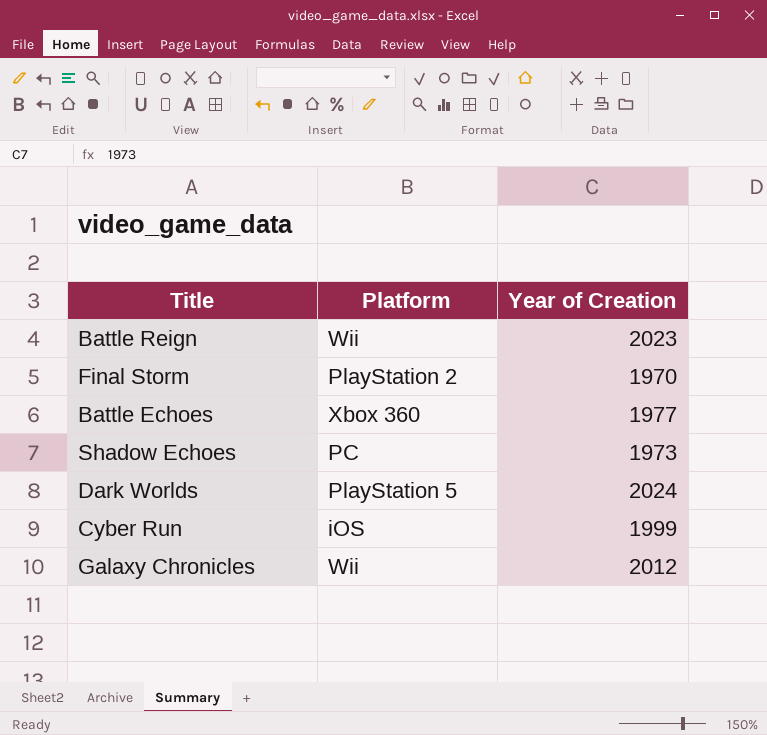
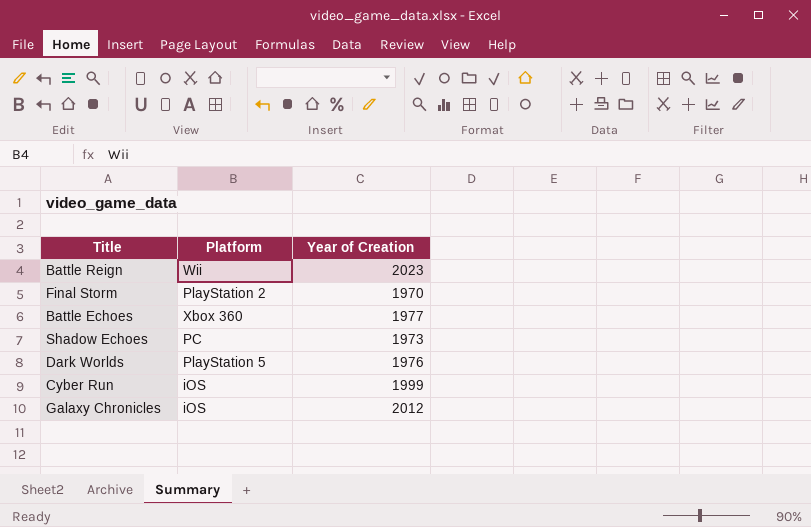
Dark Worlds | Year of Creation: 2024 -> 1976
Galaxy Chronicles | Platform: Wii -> iOS

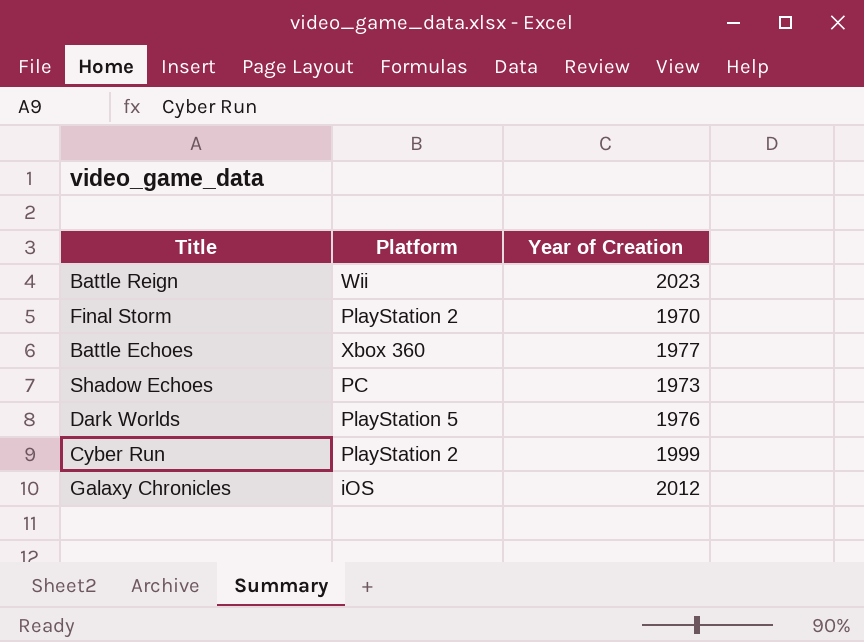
Cyber Run | Platform: iOS -> PlayStation 2

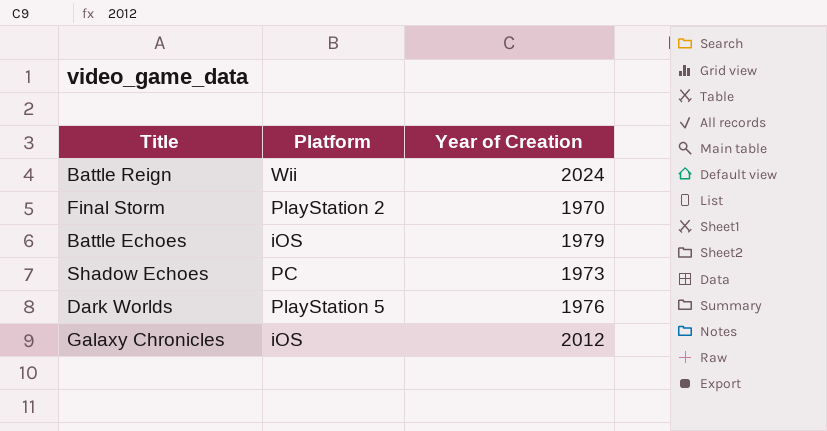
row Cyber Run: PlayStation 2 | 1999 -> none
Battle Reign | Year of Creation: 2023 -> 2024
Battle Echoes | Platform: Xbox 360 -> iOS
Battle Echoes | Year of Creation: 1977 -> 1979

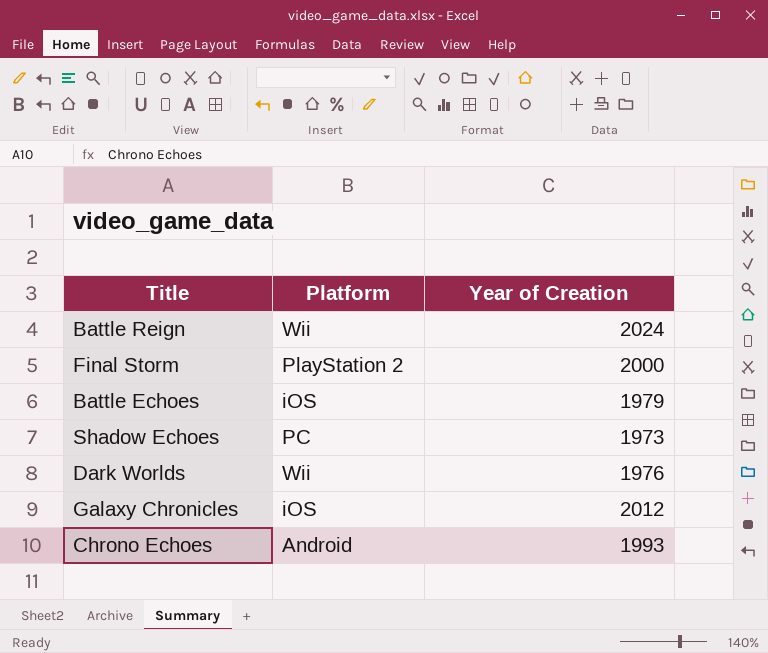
Final Storm | Year of Creation: 1970 -> 2000
Dark Worlds | Platform: PlayStation 5 -> Wii
row Chrono Echoes: none -> Android | 1993

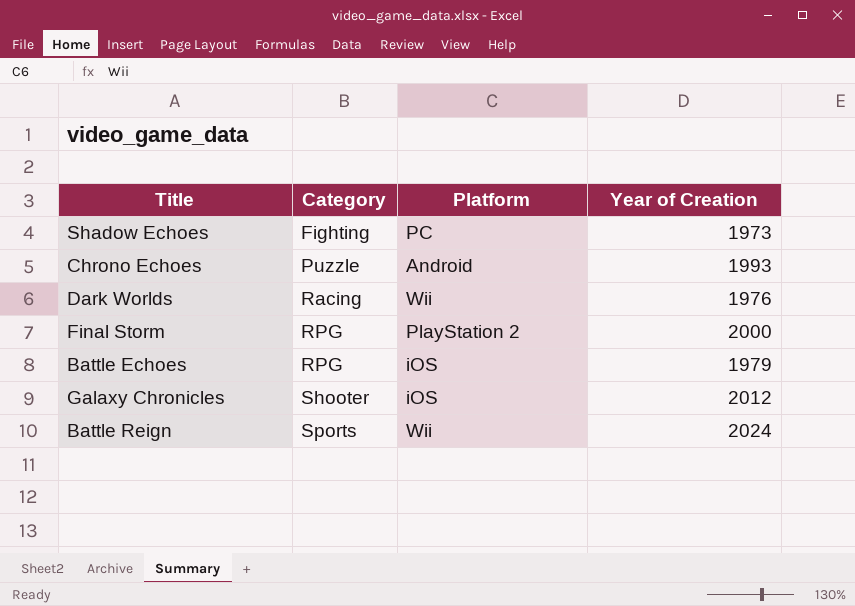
row order: none -> Category ascending
column Category | position: none -> 2

